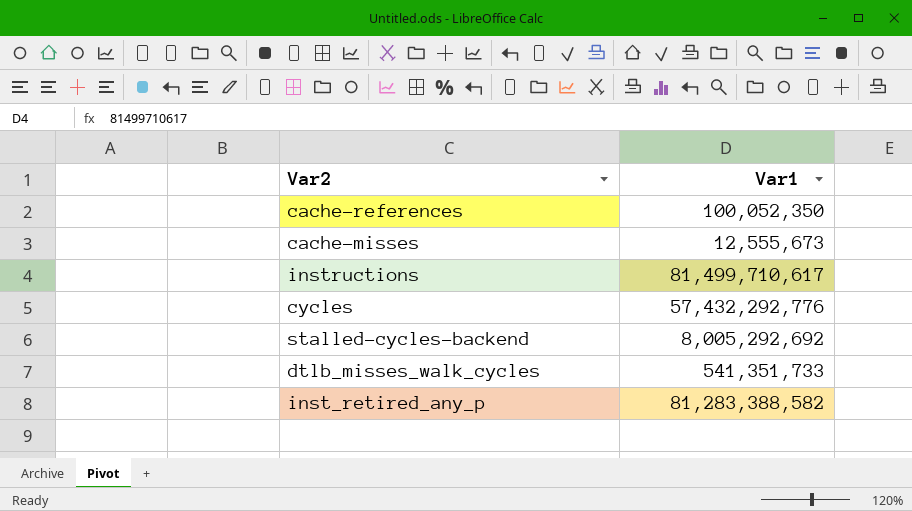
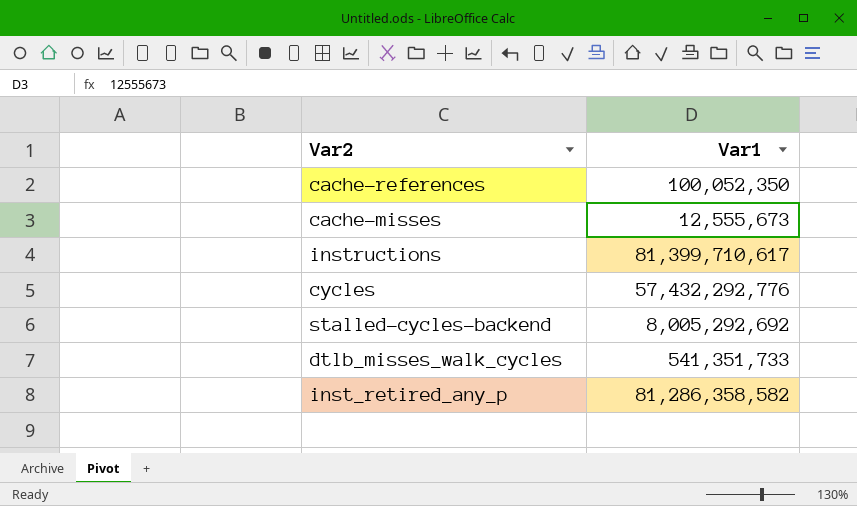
instructions | Var1: 81,499,710,617 -> 81,399,710,617
inst_retired_any_p | Var1: 81,283,388,582 -> 81,286,358,582

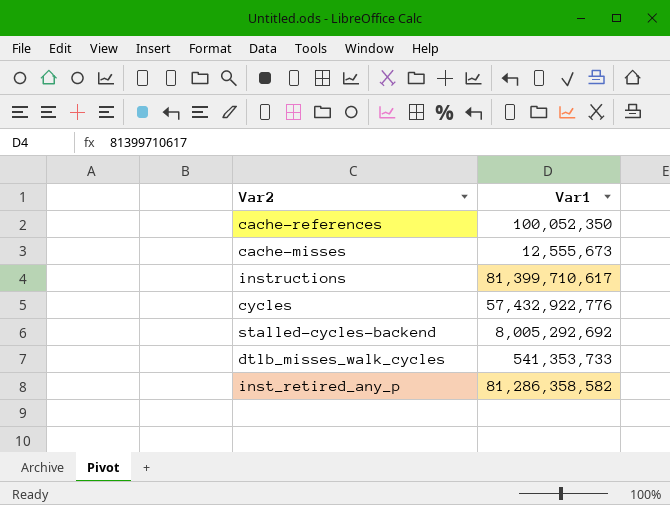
cycles | Var1: 57,432,292,776 -> 57,432,922,776
dtlb_misses_walk_cycles | Var1: 541,351,733 -> 541,353,733

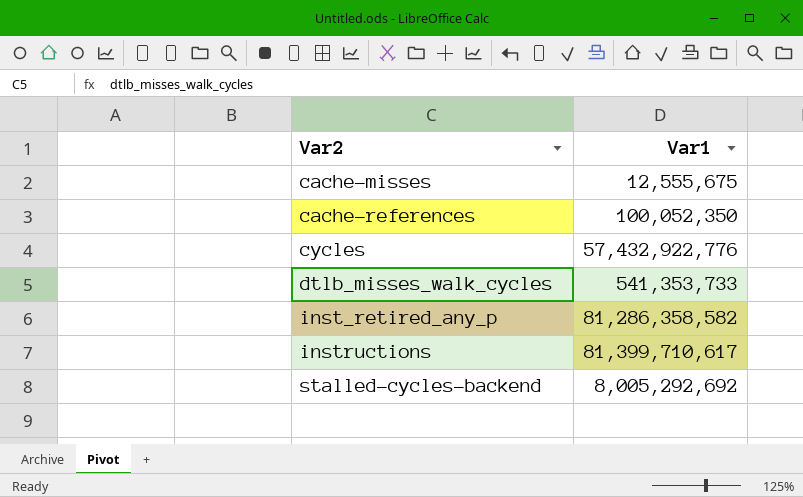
row order: none -> Var2 ascending
cache-misses | Var1: 12,555,673 -> 12,555,675

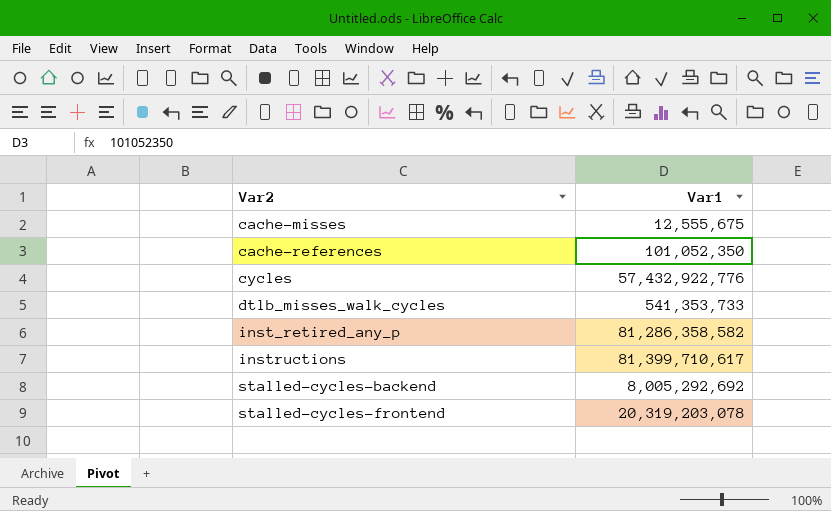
cache-references | Var1: 100,052,350 -> 101,052,350
row stalled-cycles-frontend: none -> 20,319,203,078

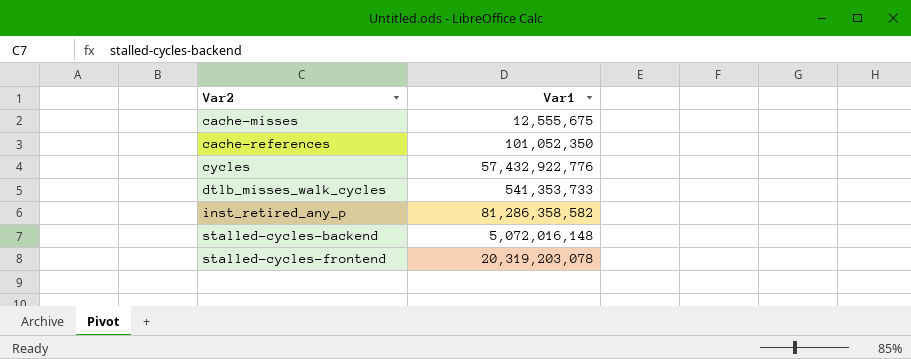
row instructions: 81,399,710,617 -> none
stalled-cycles-backend | Var1: 8,005,292,692 -> 5,072,016,148

